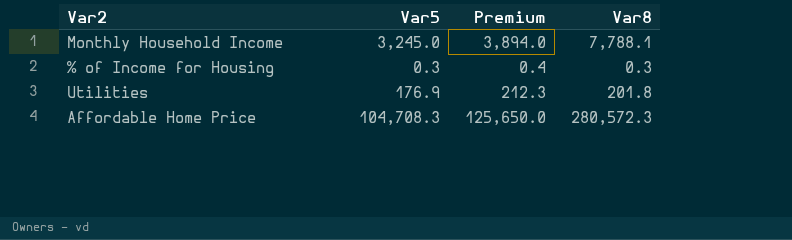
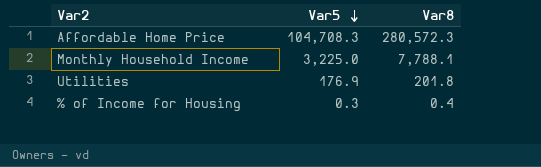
row order: none -> Var5 descending
column Premium | formula: [Var5] * 1.2 -> none
Monthly Household Income | Var5: 3,245.0 -> 3,225.0
% of Income for Housing | Var8: 0.3 -> 0.4

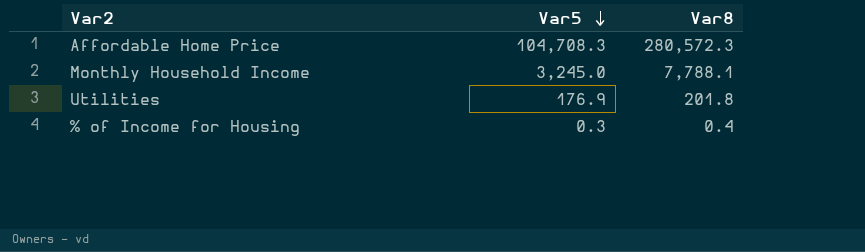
Monthly Household Income | Var5: 3,225.0 -> 3,245.0

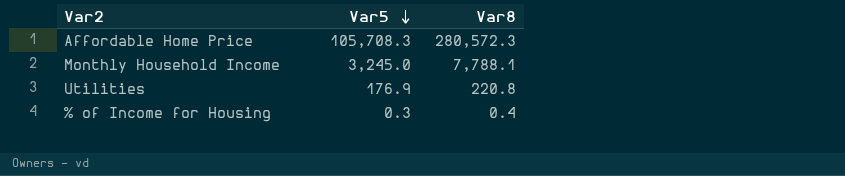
Affordable Home Price | Var5: 104,708.3 -> 105,708.3
Utilities | Var8: 201.8 -> 220.8

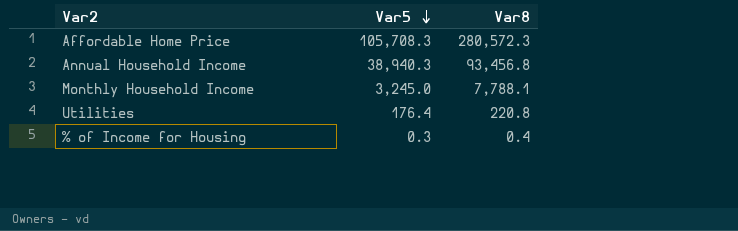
row Annual Household Income: none -> 38,940.3 | 93,456.8
Utilities | Var5: 176.9 -> 176.4

